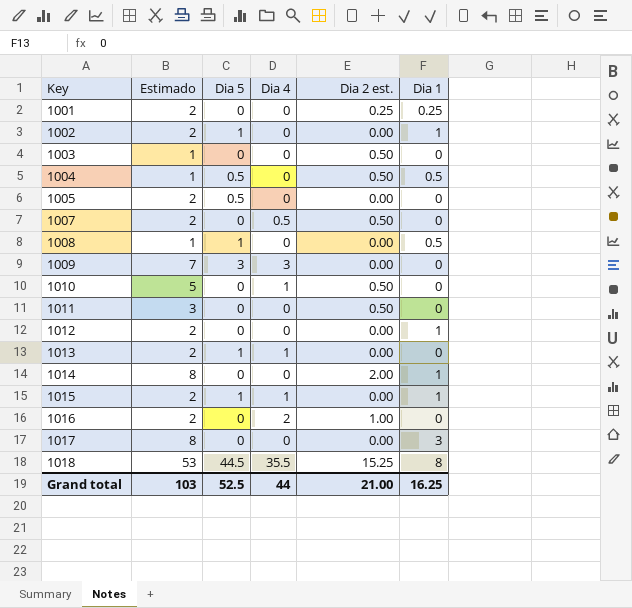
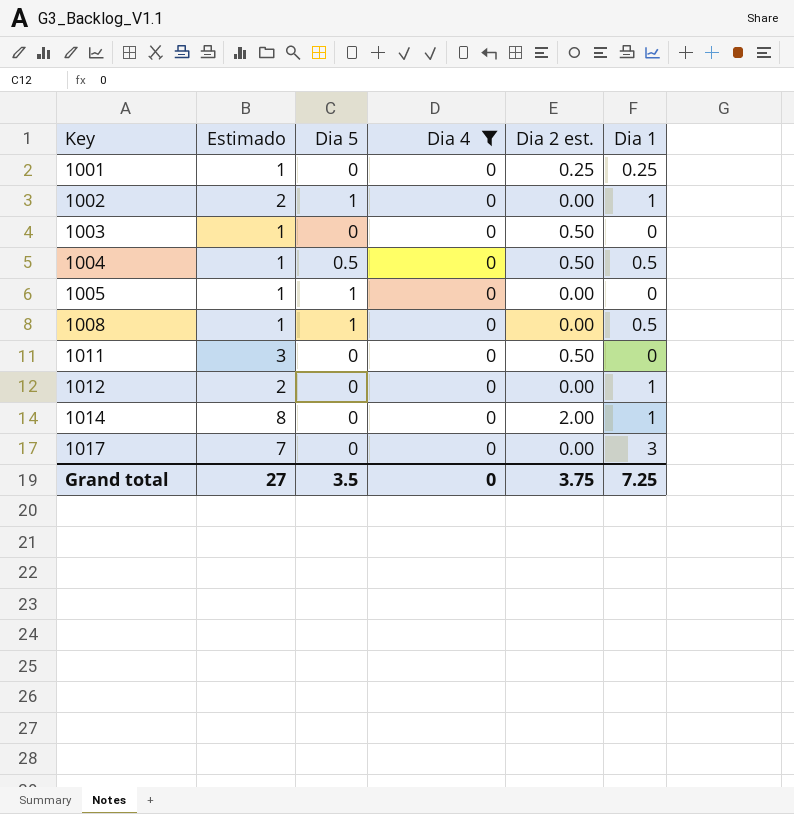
filter: none -> Dia 4 = 0
1001 | Estimado: 2 -> 1
1005 | Estimado: 2 -> 1
1005 | Dia 5: 0.5 -> 1
1017 | Estimado: 8 -> 7
Grand total | Estimado: 103 -> 27
Grand total | Dia 5: 52.5 -> 3.5
Grand total | Dia 4: 44 -> 0
Grand total | Dia 2 est.: 21.00 -> 3.75
Grand total | Dia 1: 16.25 -> 7.25

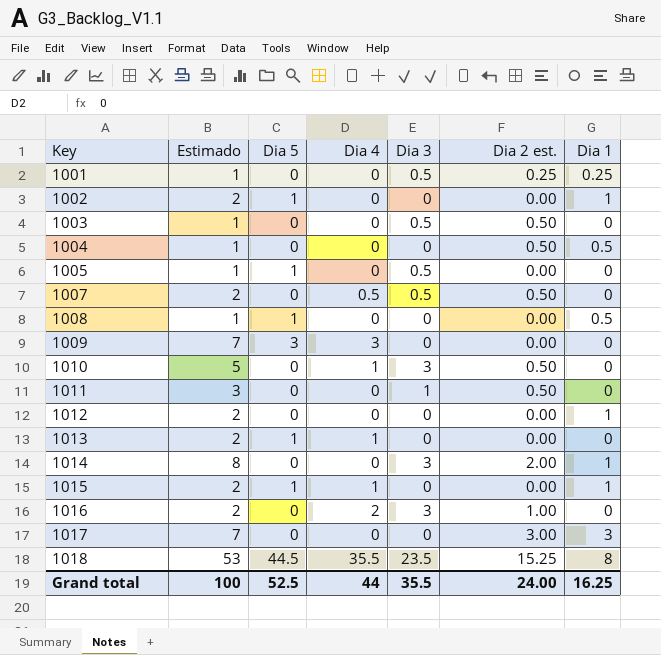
filter: Dia 4 = 0 -> none
column Dia 3 | position: none -> 5
1004 | Dia 5: 0.5 -> 0
1017 | Dia 2 est.: 0.00 -> 3.00
Grand total | Estimado: 27 -> 100
Grand total | Dia 5: 3.5 -> 52.5
Grand total | Dia 4: 0 -> 44
Grand total | Dia 2 est.: 3.75 -> 24.00
Grand total | Dia 1: 7.25 -> 16.25

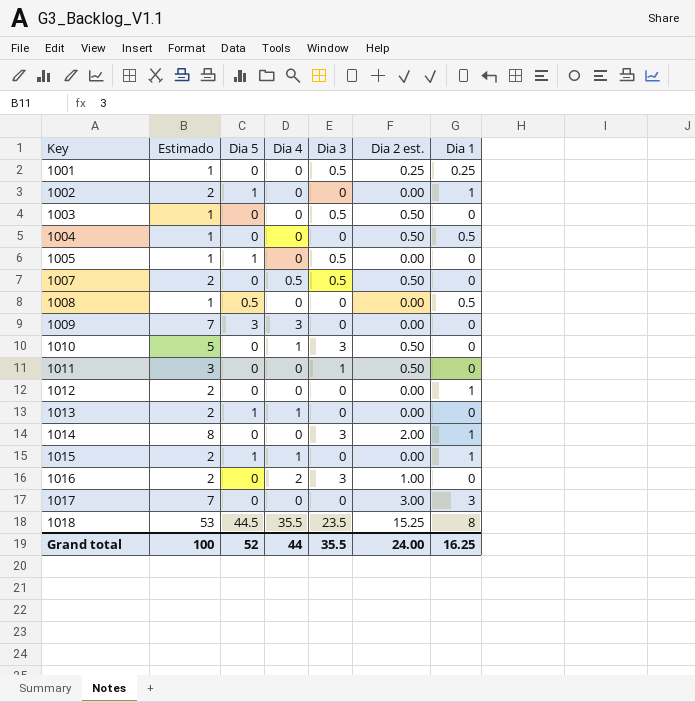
1008 | Dia 5: 1 -> 0.5
Grand total | Dia 5: 52.5 -> 52

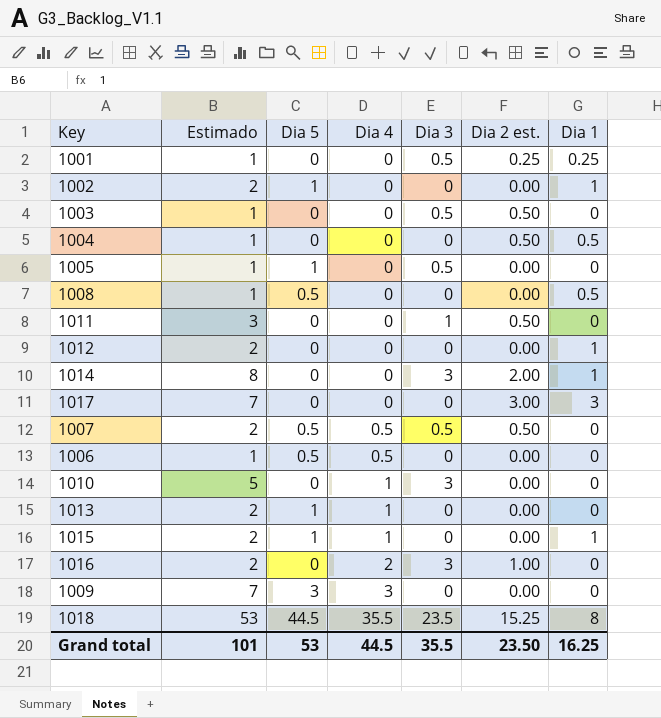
row order: Key ascending -> Dia 4 ascending
1007 | Dia 5: 0 -> 0.5
row 1006: none -> 1 | 0.5 | 0.5 | 0 | 0.00 | 0
1010 | Dia 2 est.: 0.50 -> 0.00
Grand total | Estimado: 100 -> 101
Grand total | Dia 5: 52 -> 53
Grand total | Dia 4: 44 -> 44.5
Grand total | Dia 2 est.: 24.00 -> 23.50

